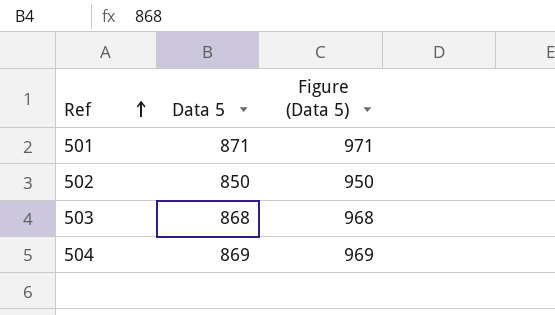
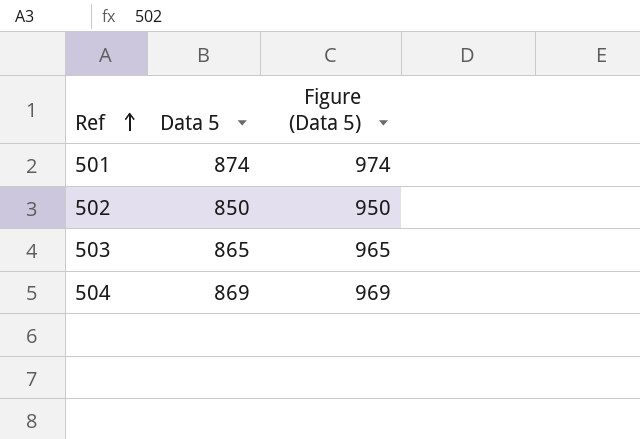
501 | Data 5: 871 -> 874
501 | Figure (Data 5): 971 -> 974
503 | Data 5: 868 -> 865
503 | Figure (Data 5): 968 -> 965

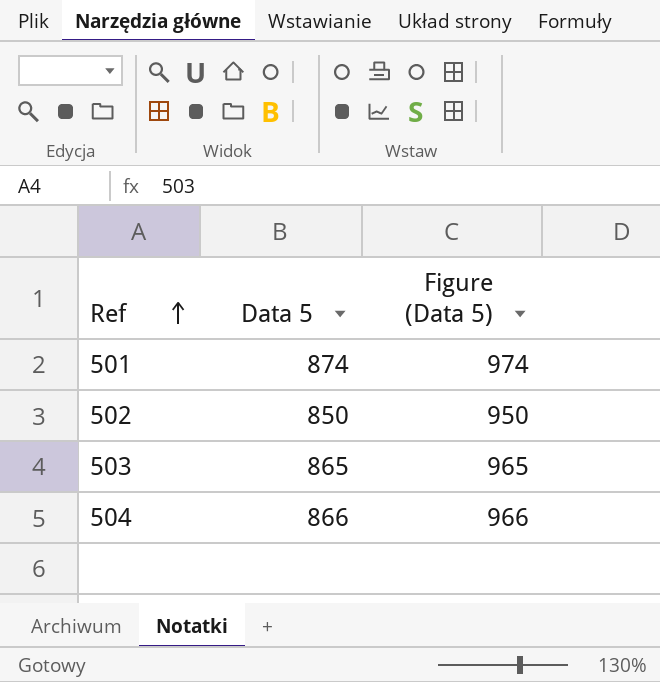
504 | Data 5: 869 -> 866
504 | Figure (Data 5): 969 -> 966

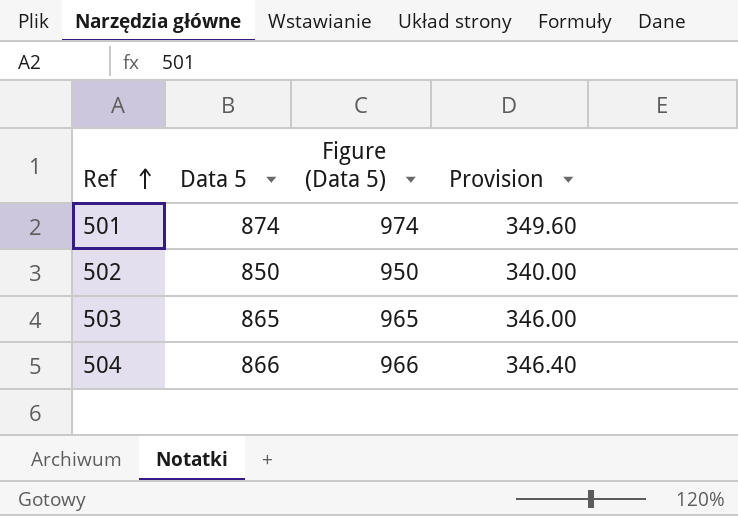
column Provision | formula: none -> [Data 5] * 0.4

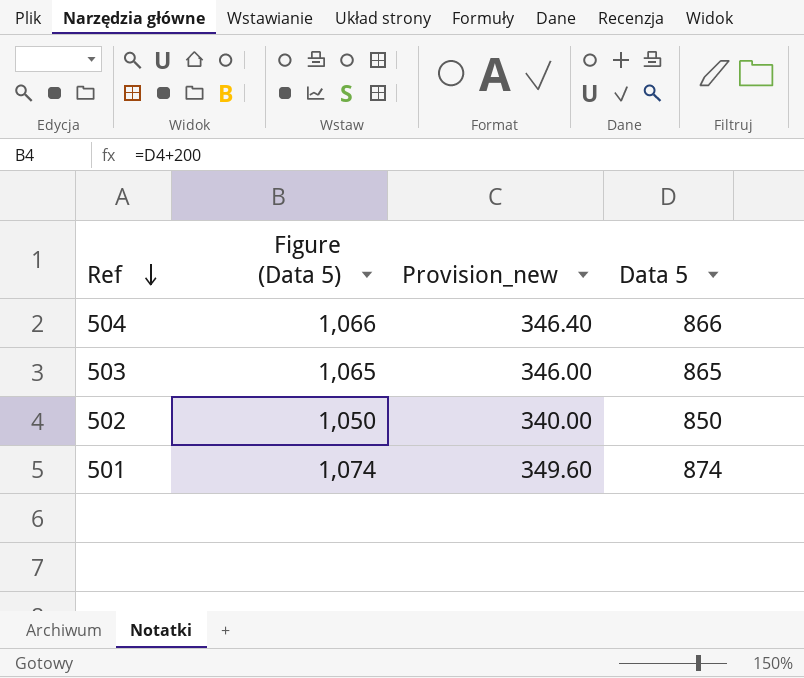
row order: Ref ascending -> Ref descending
column Figure (Data 5) | formula: [Data 5] + 100 -> [Data 5] + 200
column name: Provision -> Provision_new
column Data 5 | position: 2 -> 4

